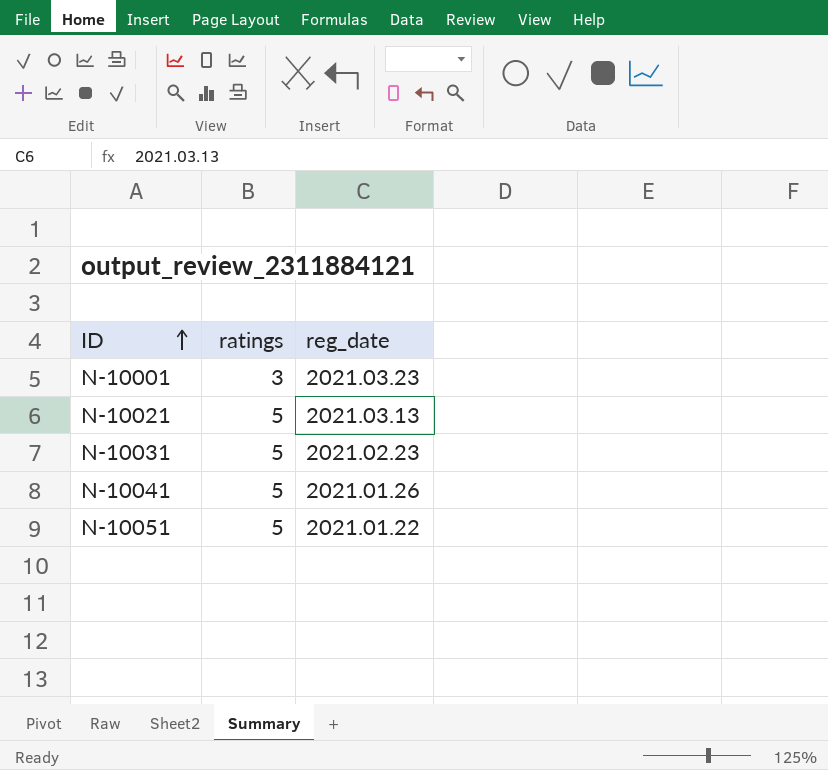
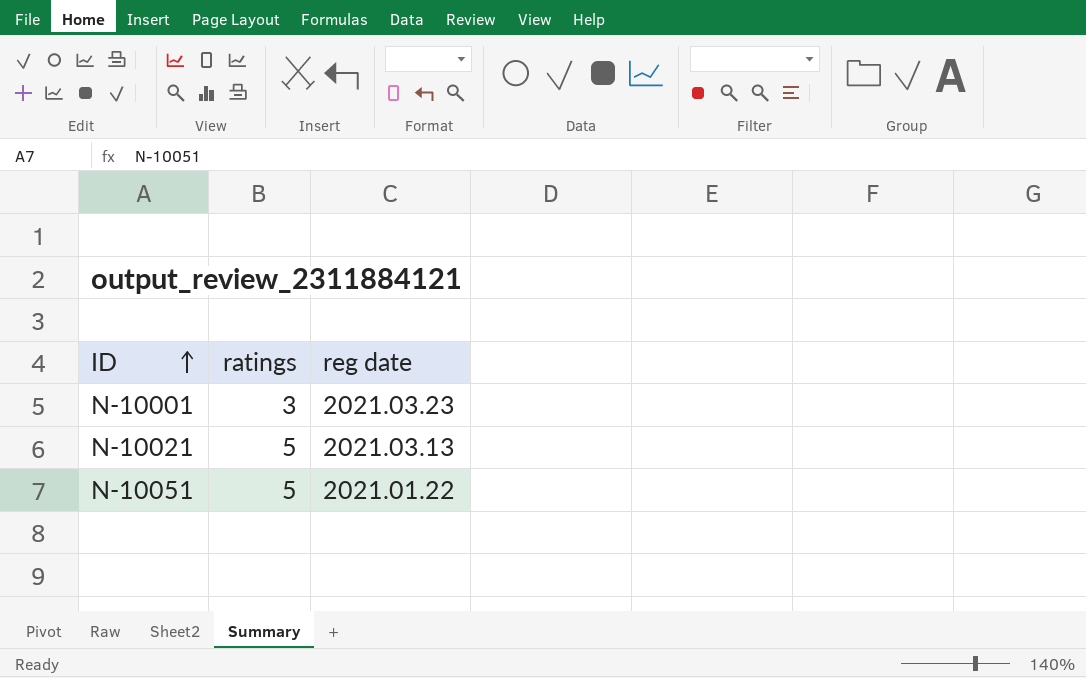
column name: reg_date -> reg date
row N-10031: 5 | 2021.02.23 -> none
row N-10041: 5 | 2021.01.26 -> none

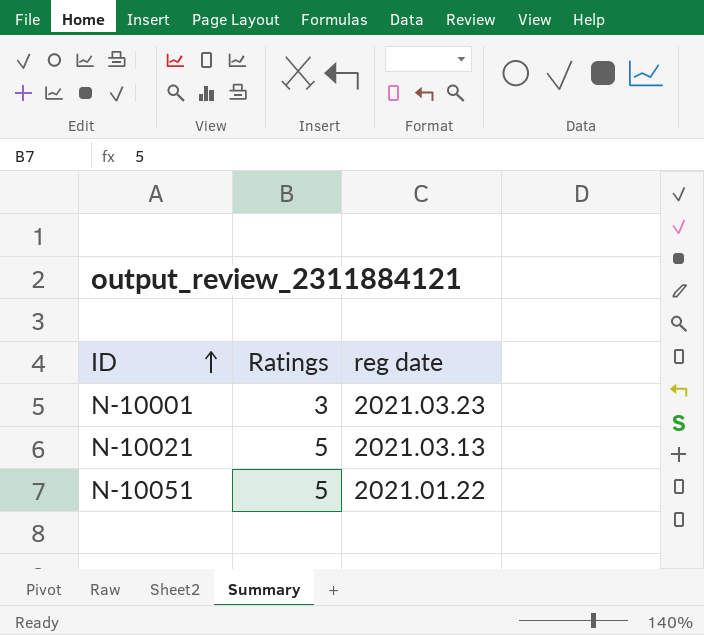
column name: ratings -> Ratings

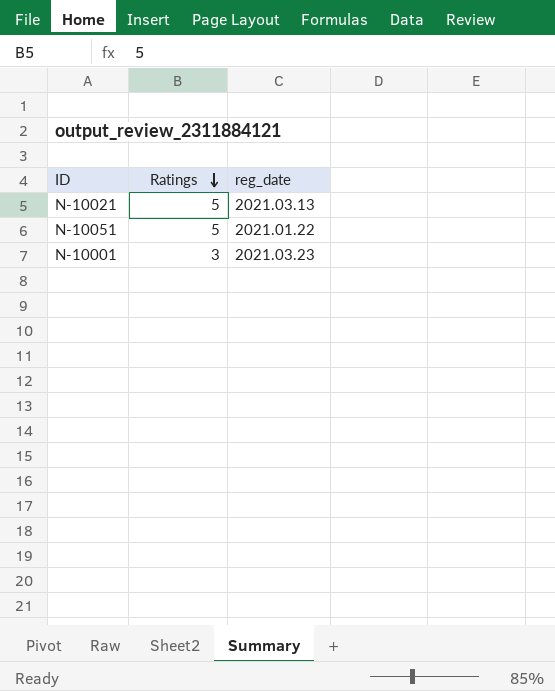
row order: ID ascending -> Ratings descending
column name: reg date -> reg_date

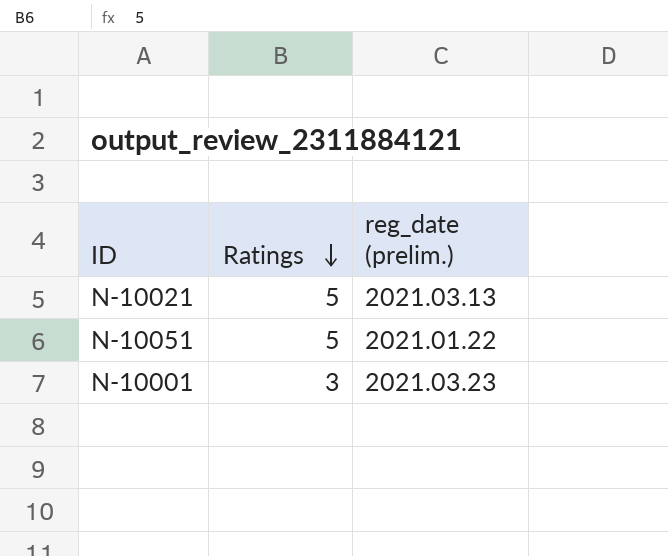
column name: reg_date -> reg_date (prelim.)

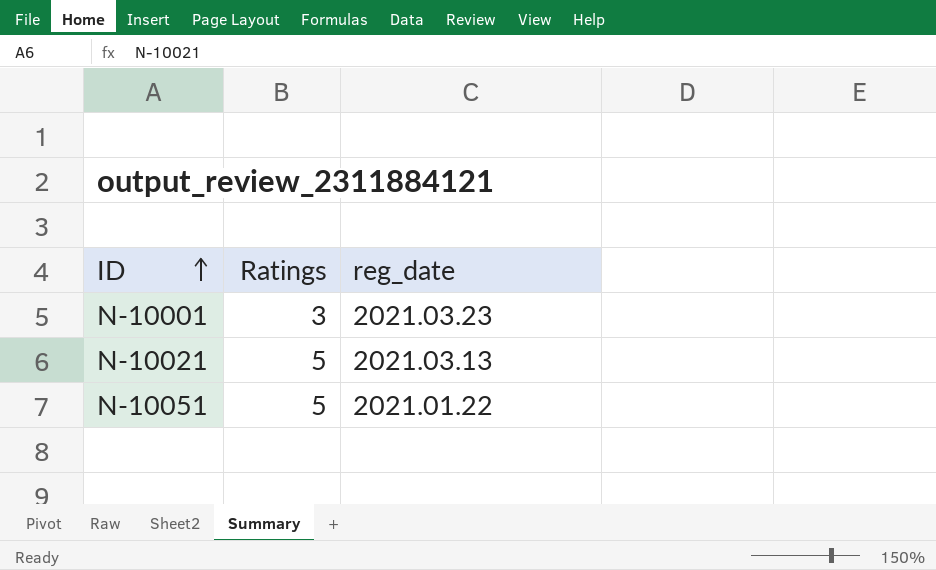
row order: Ratings descending -> ID ascending
column name: reg_date (prelim.) -> reg_date

